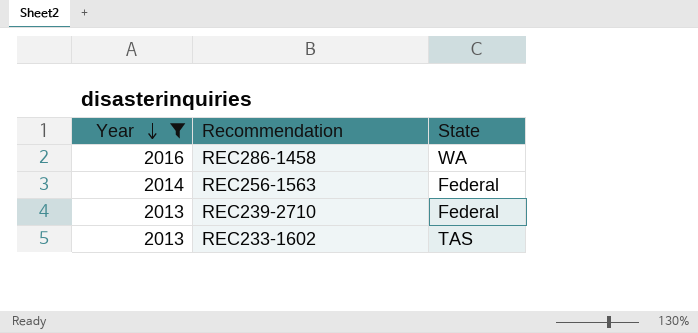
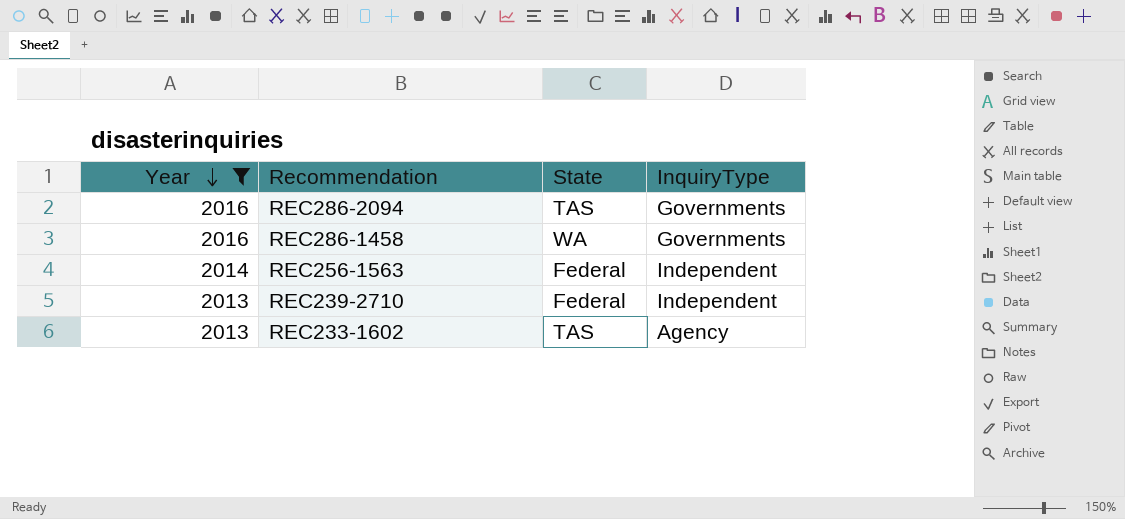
column InquiryType | position: none -> 4
row REC286-2094: none -> 2016 | TAS | Governments

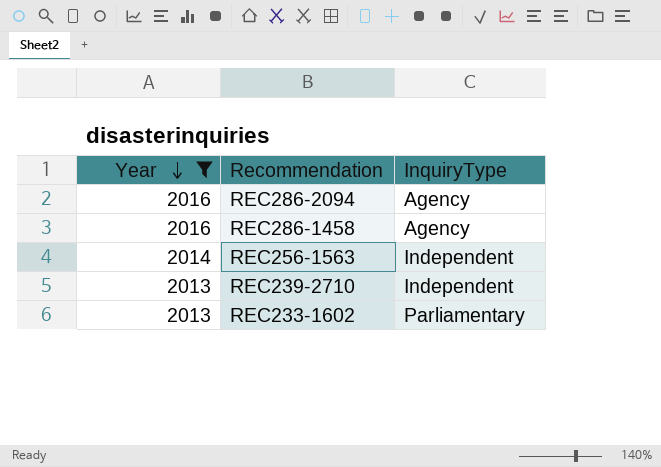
column State | position: 3 -> none
REC286-2094 | InquiryType: Governments -> Agency
REC286-1458 | InquiryType: Governments -> Agency
REC233-1602 | InquiryType: Agency -> Parliamentary

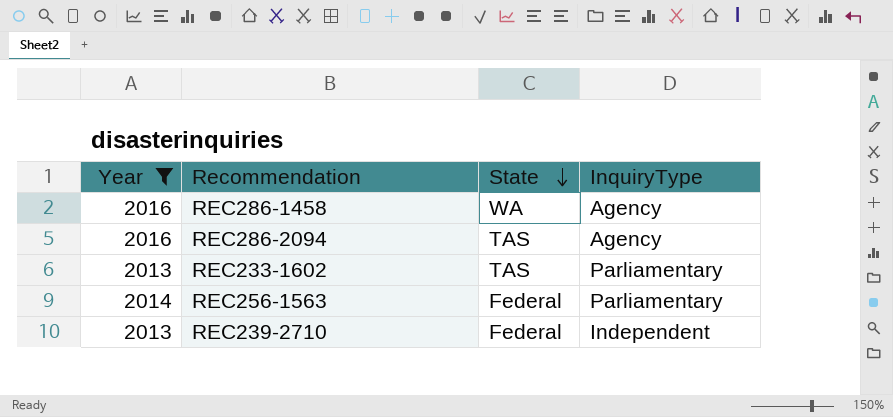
row order: Year descending -> State descending
column State | position: none -> 3
REC256-1563 | InquiryType: Independent -> Parliamentary

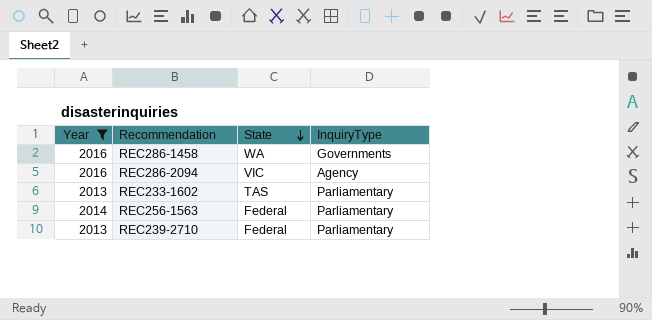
REC286-1458 | InquiryType: Agency -> Governments
REC286-2094 | State: TAS -> VIC
REC239-2710 | InquiryType: Independent -> Parliamentary

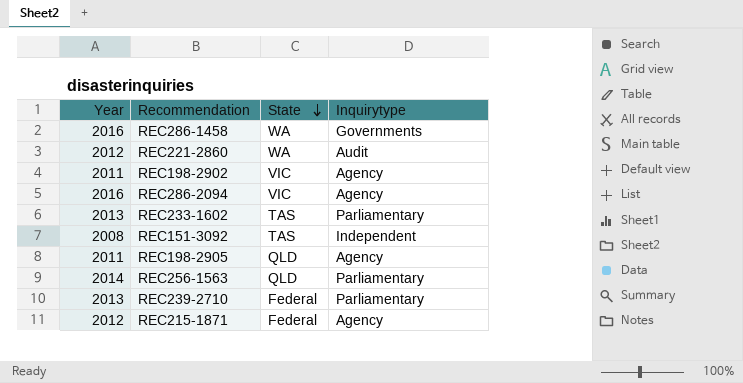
filter: Year >= 2013 -> none
column name: InquiryType -> Inquirytype
REC256-1563 | State: Federal -> QLD

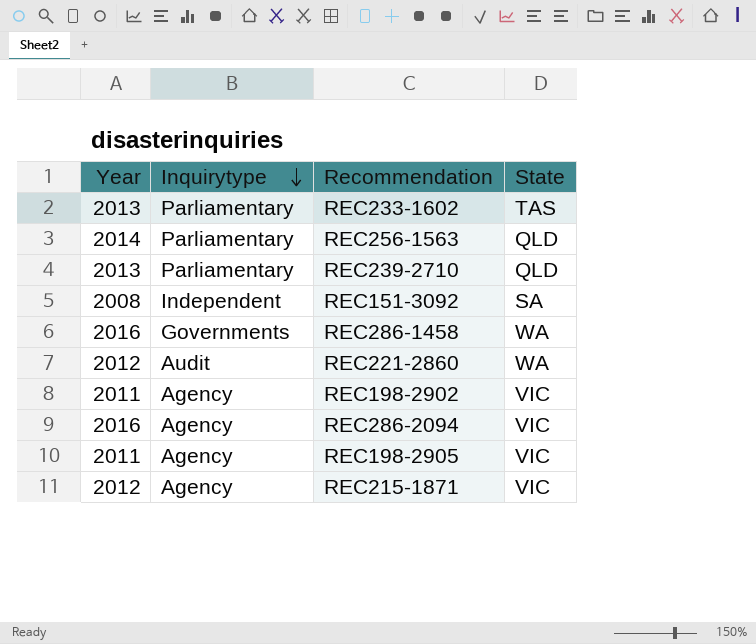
row order: State descending -> Inquirytype descending
column Inquirytype | position: 4 -> 2
REC239-2710 | State: Federal -> QLD
REC151-3092 | State: TAS -> SA
REC198-2905 | State: QLD -> VIC
REC215-1871 | State: Federal -> VIC

